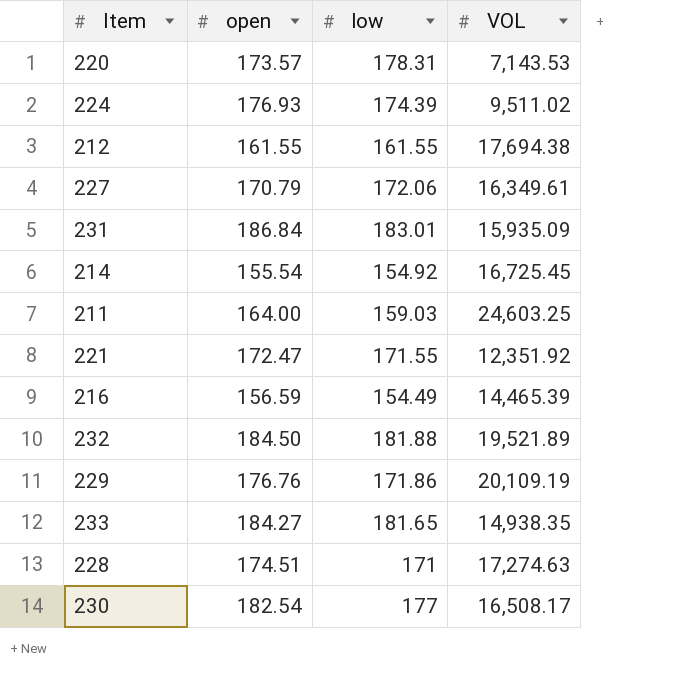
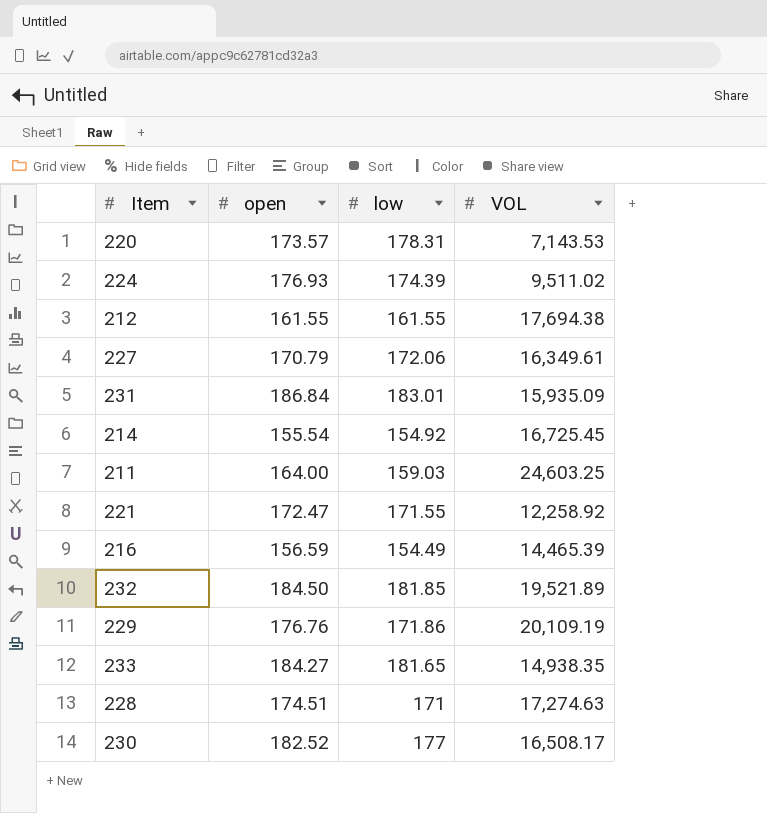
221 | VOL: 12,351.92 -> 12,258.92
232 | low: 181.88 -> 181.85
230 | open: 182.54 -> 182.52

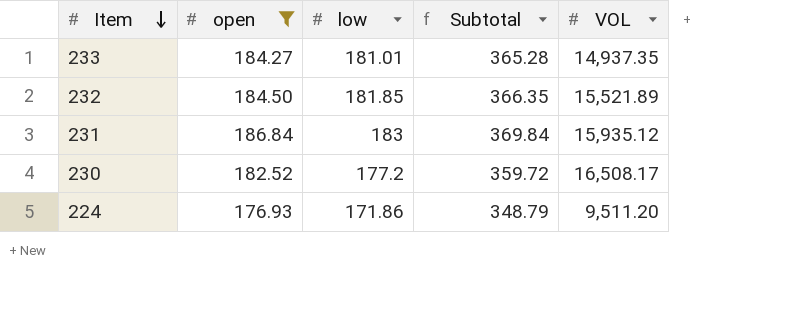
filter: none -> open >= 176.93
row order: none -> Item descending
column Subtotal | formula: none -> [open] + [low]
233 | low: 181.65 -> 181.01
233 | VOL: 14,938.35 -> 14,937.35
232 | VOL: 19,521.89 -> 15,521.89
231 | low: 183.01 -> 183
231 | VOL: 15,935.09 -> 15,935.12
230 | low: 177 -> 177.2
224 | low: 174.39 -> 171.86
224 | VOL: 9,511.02 -> 9,511.20

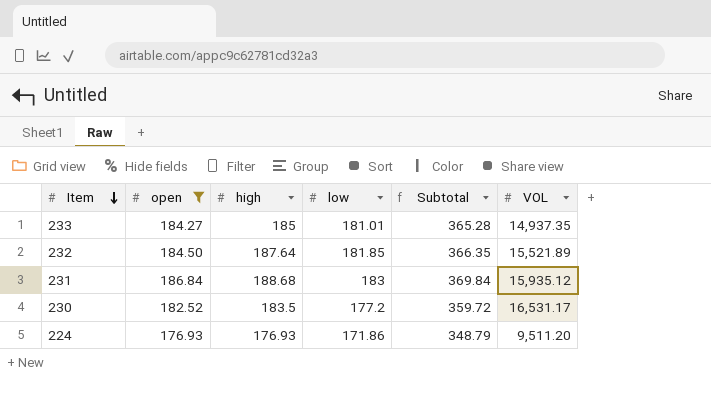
column high | position: none -> 3
230 | VOL: 16,508.17 -> 16,531.17

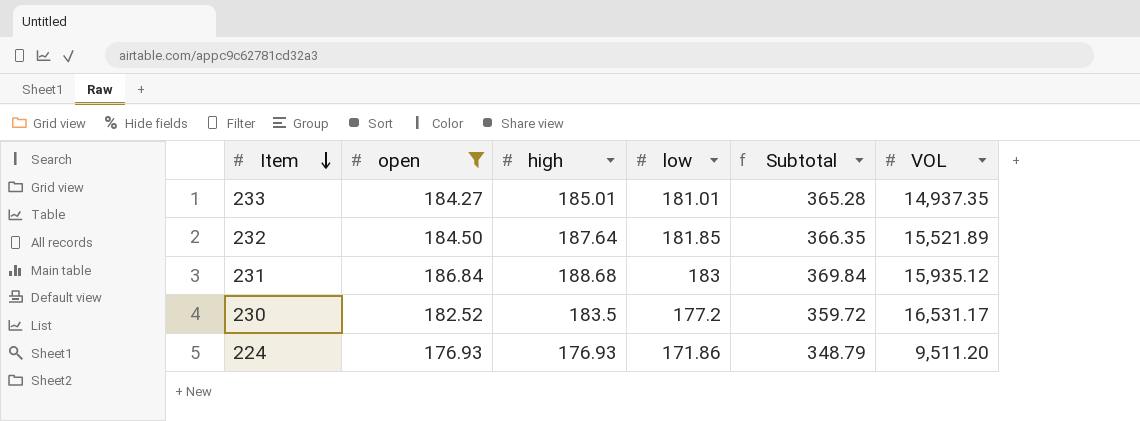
233 | high: 185 -> 185.01

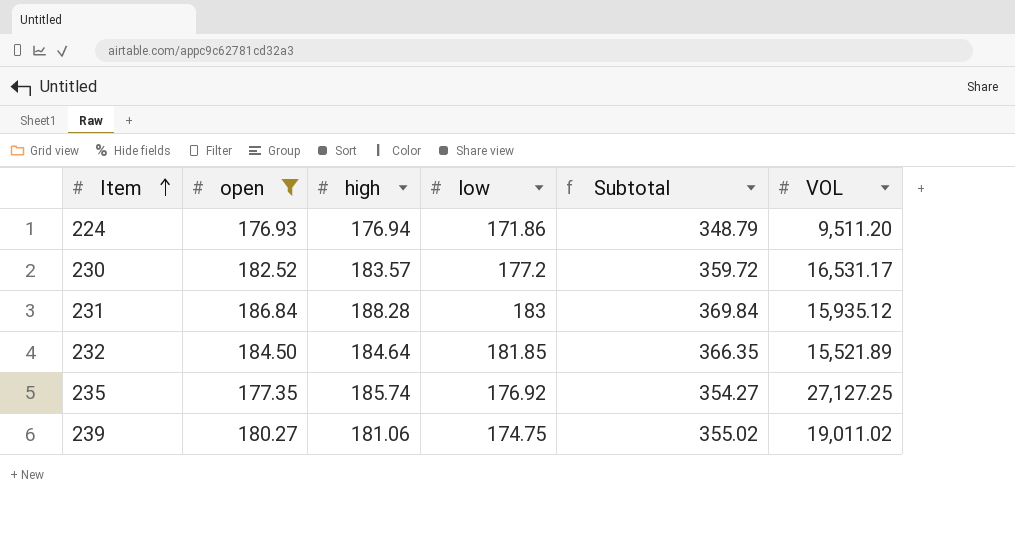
row order: Item descending -> Item ascending
row 233: 184.27 | 185.01 | 181.01 | 365.28 | 14,937.35 -> none
224 | high: 176.93 -> 176.94
230 | high: 183.5 -> 183.57
231 | high: 188.68 -> 188.28
232 | high: 187.64 -> 184.64
row 235: none -> 177.35 | 185.74 | 176.92 | 354.27 | 27,127.25
row 239: none -> 180.27 | 181.06 | 174.75 | 355.02 | 19,011.02

